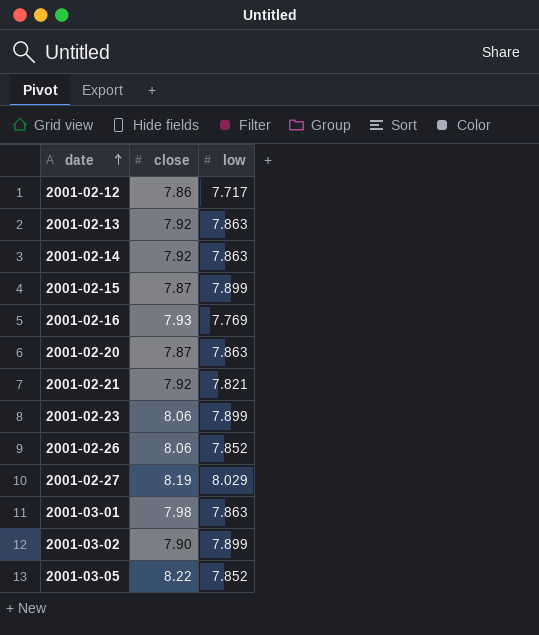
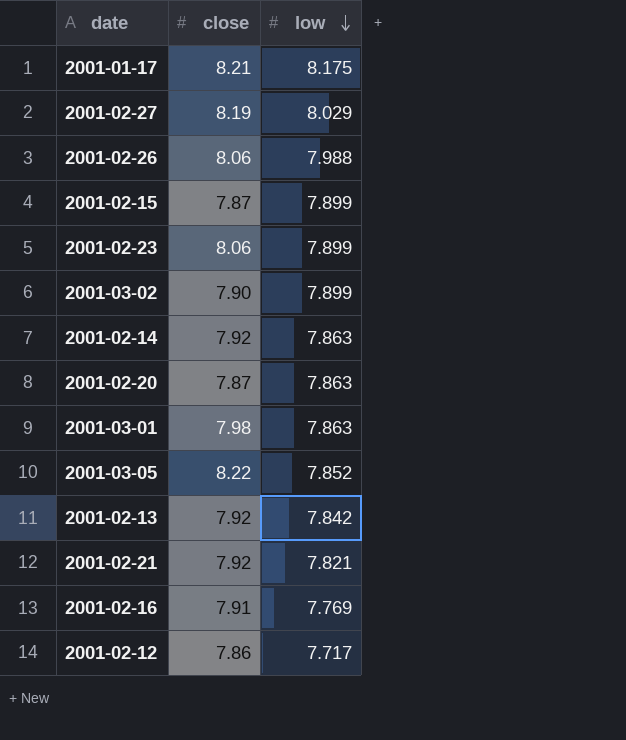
row order: date ascending -> low descending
row 2001-01-17: none -> 8.21 | 8.175
2001-02-26 | low: 7.852 -> 7.988
2001-02-13 | low: 7.863 -> 7.842
2001-02-16 | close: 7.93 -> 7.91

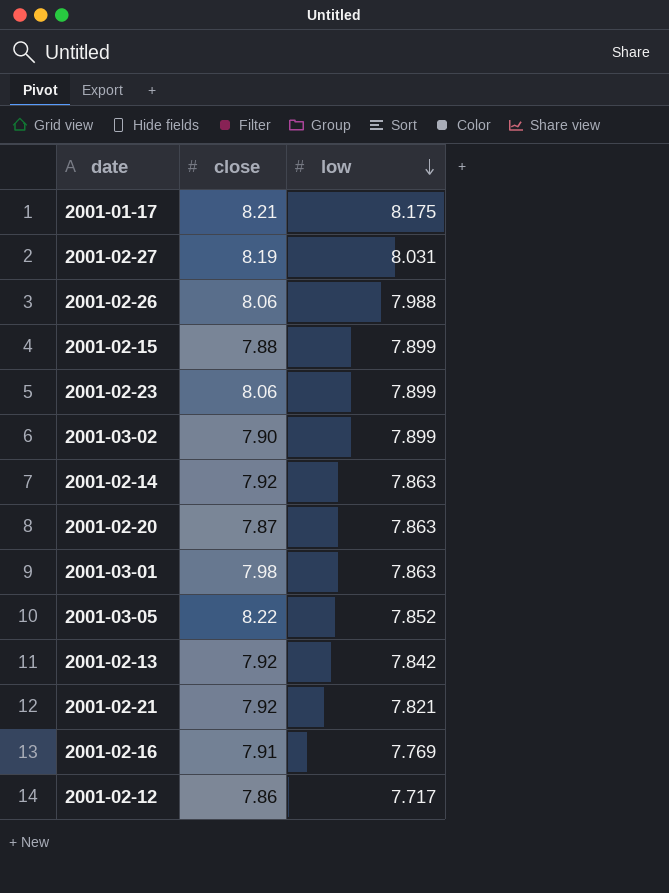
2001-02-27 | low: 8.029 -> 8.031
2001-02-15 | close: 7.87 -> 7.88

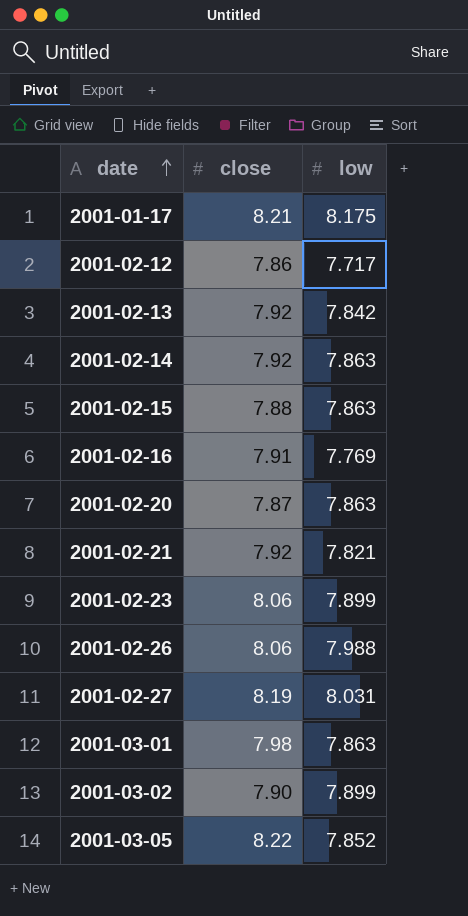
row order: low descending -> date ascending
2001-02-15 | low: 7.899 -> 7.863

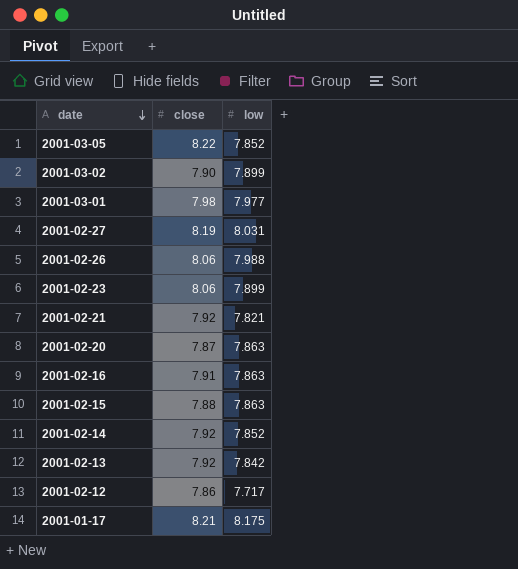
row order: date ascending -> date descending
2001-03-01 | low: 7.863 -> 7.977
2001-02-16 | low: 7.769 -> 7.863
2001-02-14 | low: 7.863 -> 7.852

